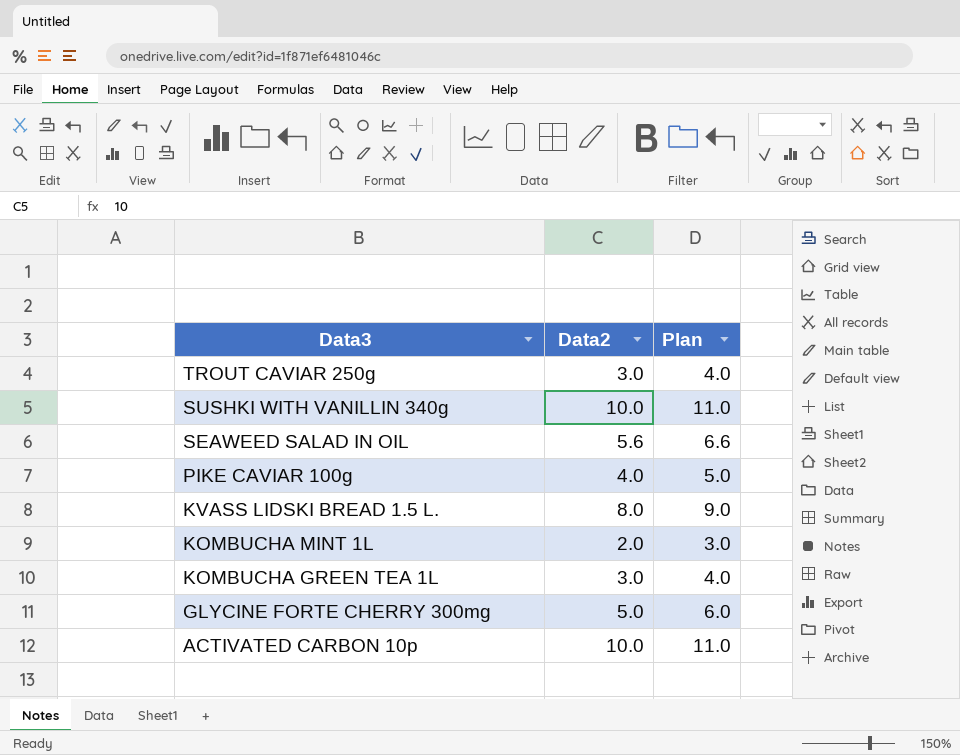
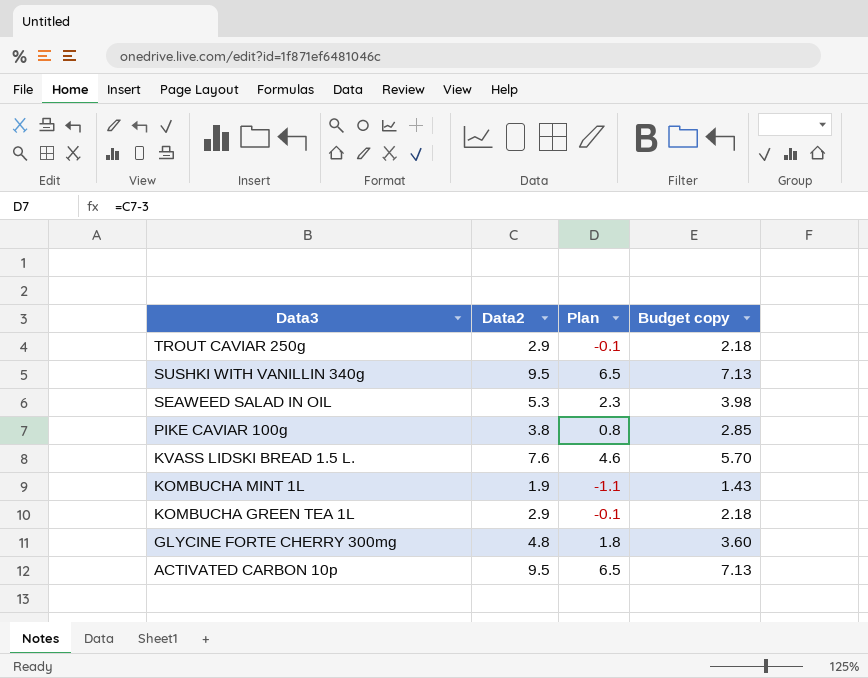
column Plan | formula: [Data2] + 1 -> [Data2] - 3
column Budget copy | formula: none -> [Data2] * 0.75
TROUT CAVIAR 250g | Data2: 3.0 -> 2.9
SUSHKI WITH VANILLIN 340g | Data2: 10.0 -> 9.5
SEAWEED SALAD IN OIL | Data2: 5.6 -> 5.3
PIKE CAVIAR 100g | Data2: 4.0 -> 3.8
KVASS LIDSKI BREAD 1.5 L. | Data2: 8.0 -> 7.6
KOMBUCHA MINT 1L | Data2: 2.0 -> 1.9
KOMBUCHA GREEN TEA 1L | Data2: 3.0 -> 2.9
GLYCINE FORTE CHERRY 300mg | Data2: 5.0 -> 4.8
ACTIVATED CARBON 10p | Data2: 10.0 -> 9.5

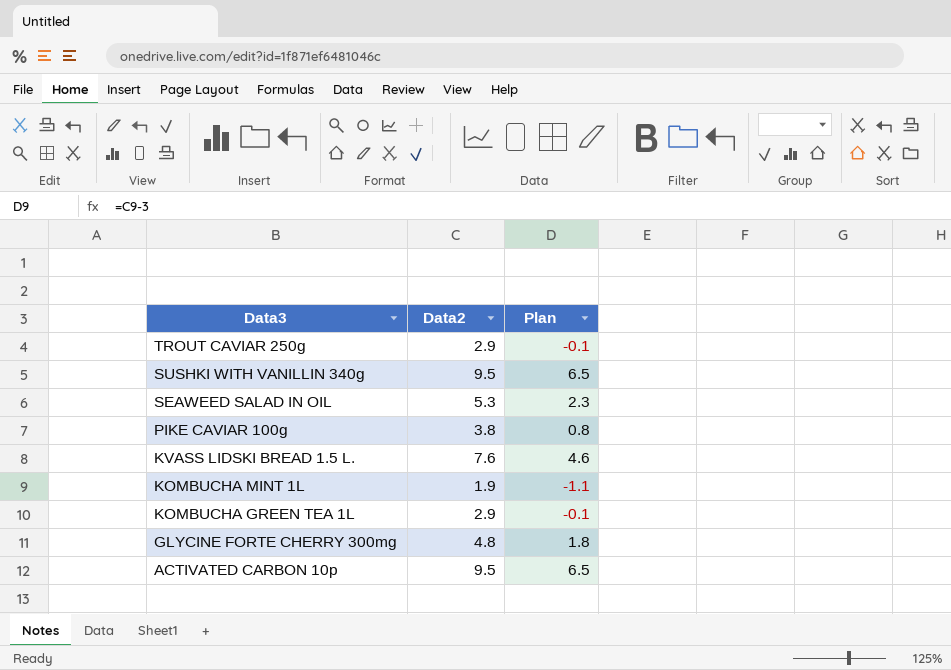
column Budget copy | formula: [Data2] * 0.75 -> none

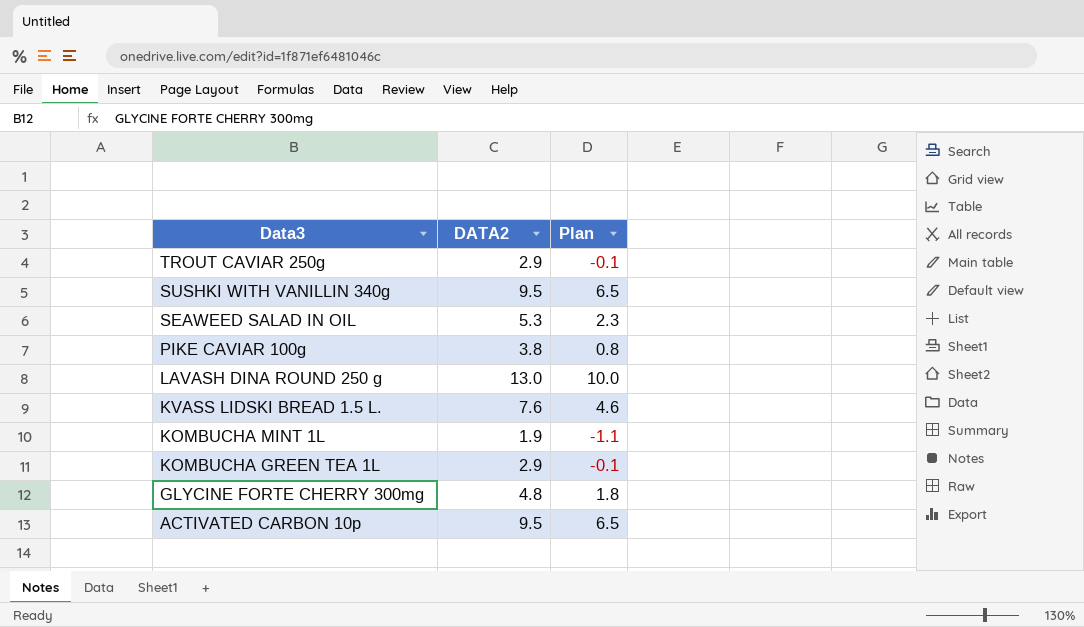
column name: Data2 -> DATA2
row LAVASH DINA ROUND 250 g: none -> 13.0 | 10.0

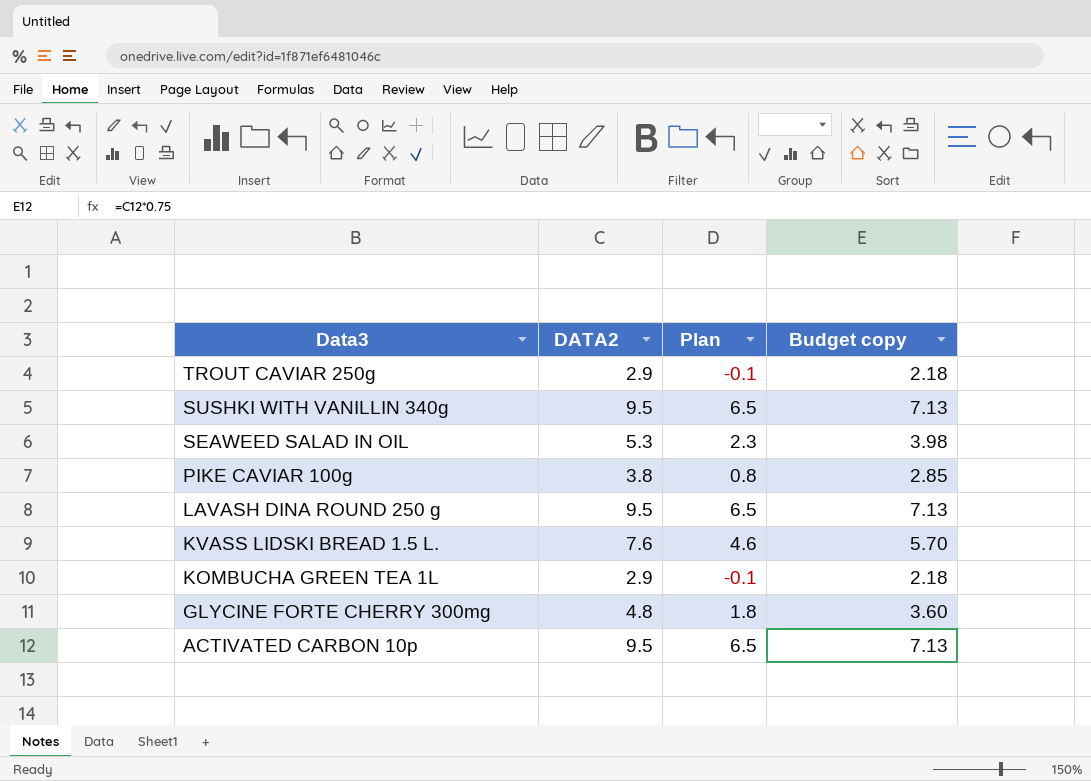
column Budget copy | formula: none -> [DATA2] * 0.75
row KOMBUCHA MINT 1L: 1.9 | -1.1 -> none
LAVASH DINA ROUND 250 g | DATA2: 13.0 -> 9.5
LAVASH DINA ROUND 250 g | Plan: 10.0 -> 6.5

